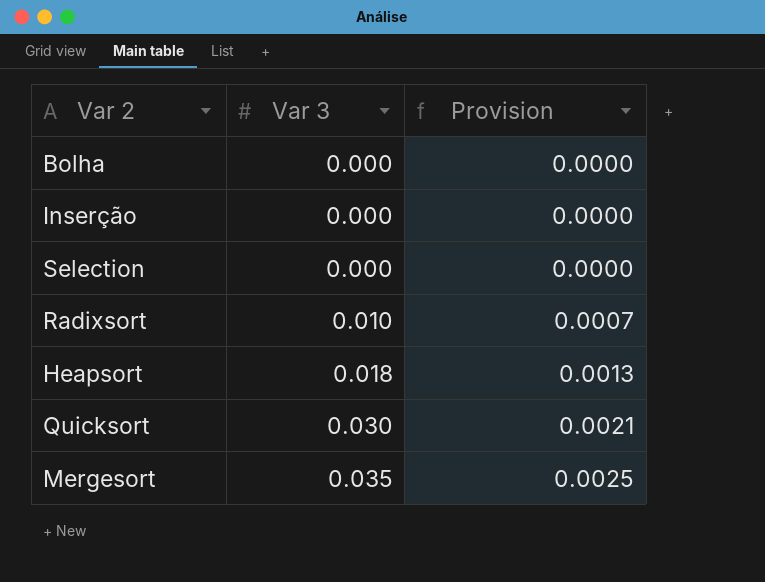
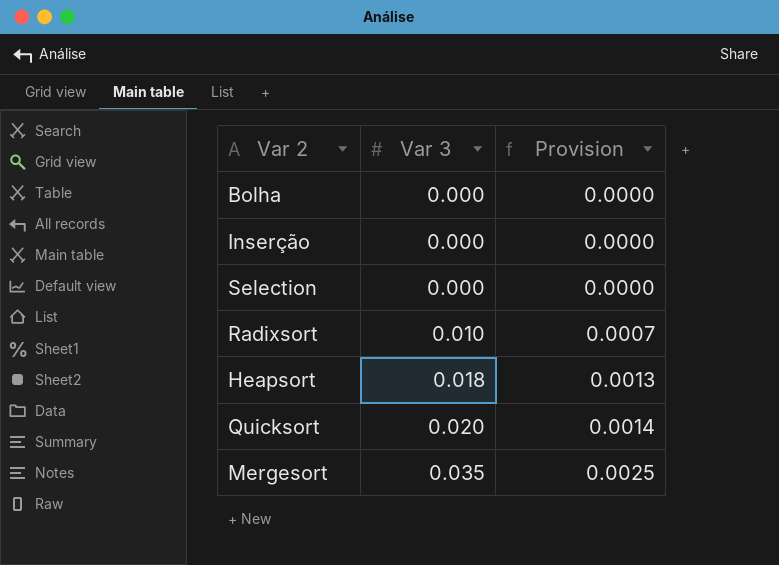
Quicksort | Var 3: 0.030 -> 0.020
Quicksort | Provision: 0.0021 -> 0.0014

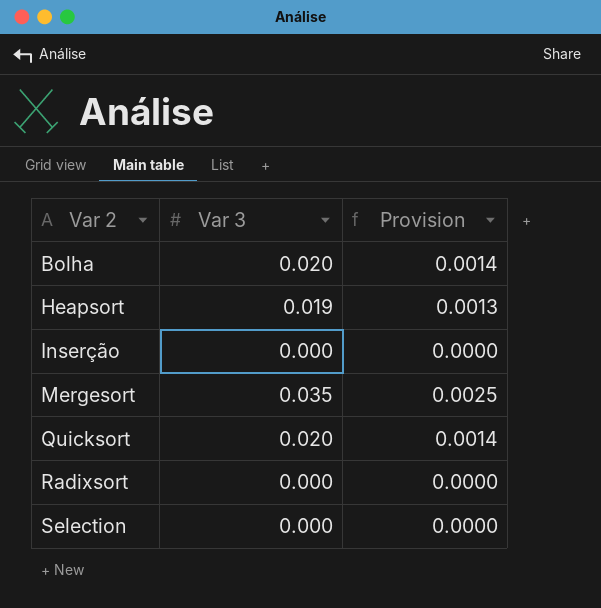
row order: Var 3 ascending -> Var 2 ascending
Bolha | Var 3: 0.000 -> 0.020
Bolha | Provision: 0.0000 -> 0.0014
Heapsort | Var 3: 0.018 -> 0.019
Radixsort | Var 3: 0.010 -> 0.000
Radixsort | Provision: 0.0007 -> 0.0000

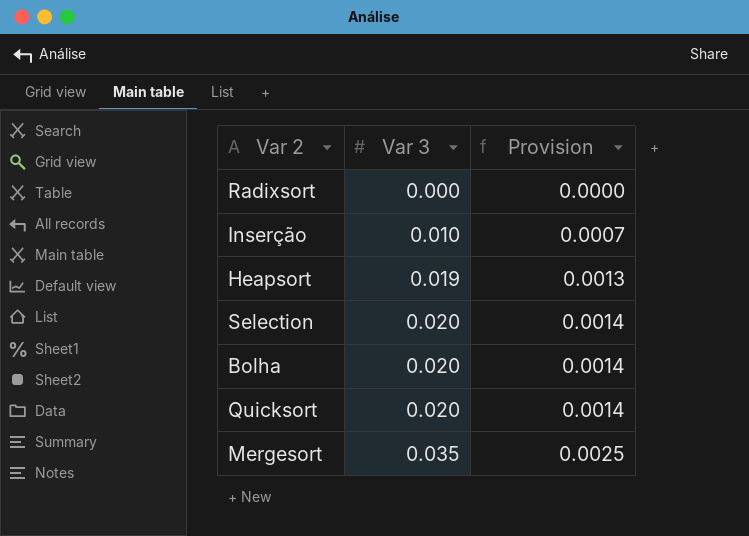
row order: Var 2 ascending -> Var 3 ascending
Inserção | Var 3: 0.000 -> 0.010
Inserção | Provision: 0.0000 -> 0.0007
Selection | Var 3: 0.000 -> 0.020
Selection | Provision: 0.0000 -> 0.0014

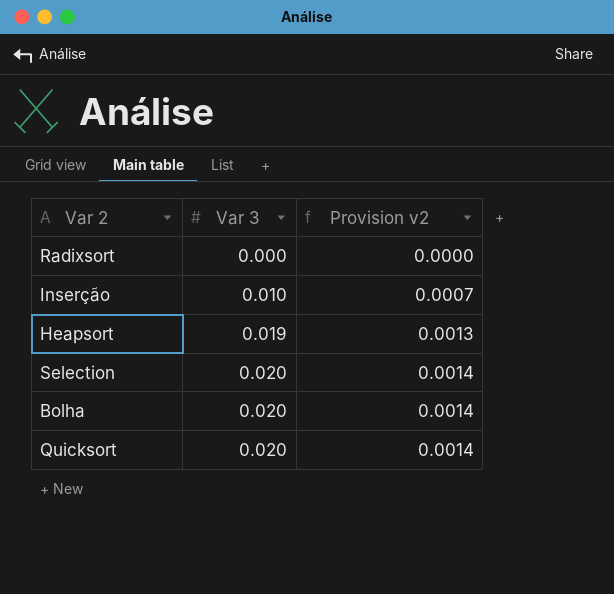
column name: Provision -> Provision v2
row Mergesort: 0.035 | 0.0025 -> none

